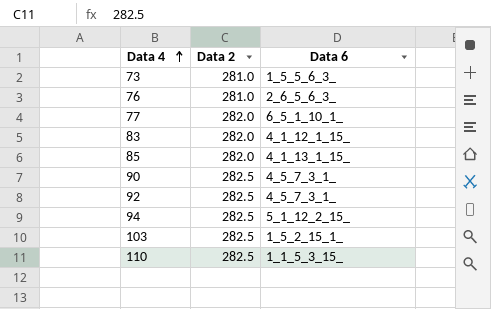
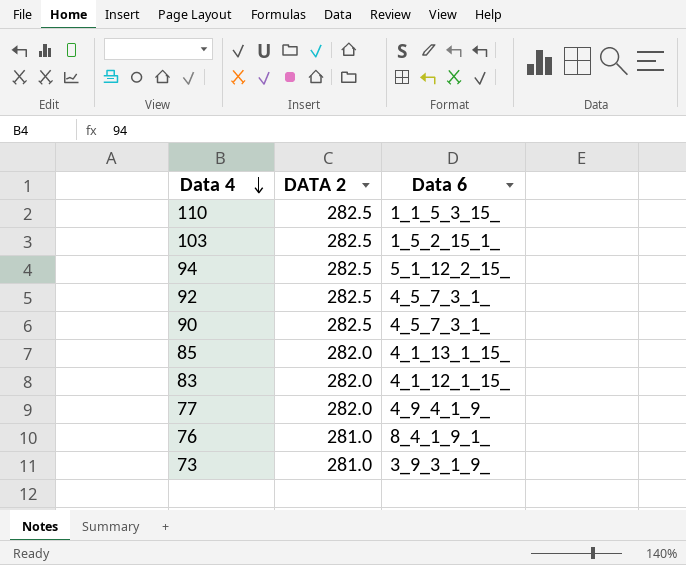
row order: Data 4 ascending -> Data 4 descending
column name: Data 2 -> DATA 2
77 | Data 6: 6_5_1_10_1_ -> 4_9_4_1_9_
76 | Data 6: 2_6_5_6_3_ -> 8_4_1_9_1_
73 | Data 6: 1_5_5_6_3_ -> 3_9_3_1_9_

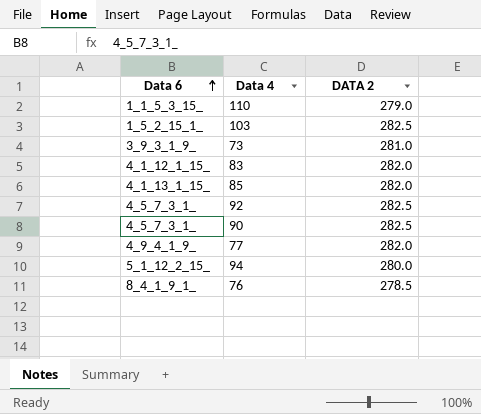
row order: Data 4 descending -> Data 6 ascending
column Data 6 | position: 3 -> 1
110 | DATA 2: 282.5 -> 279.0
94 | DATA 2: 282.5 -> 280.0
76 | DATA 2: 281.0 -> 278.5

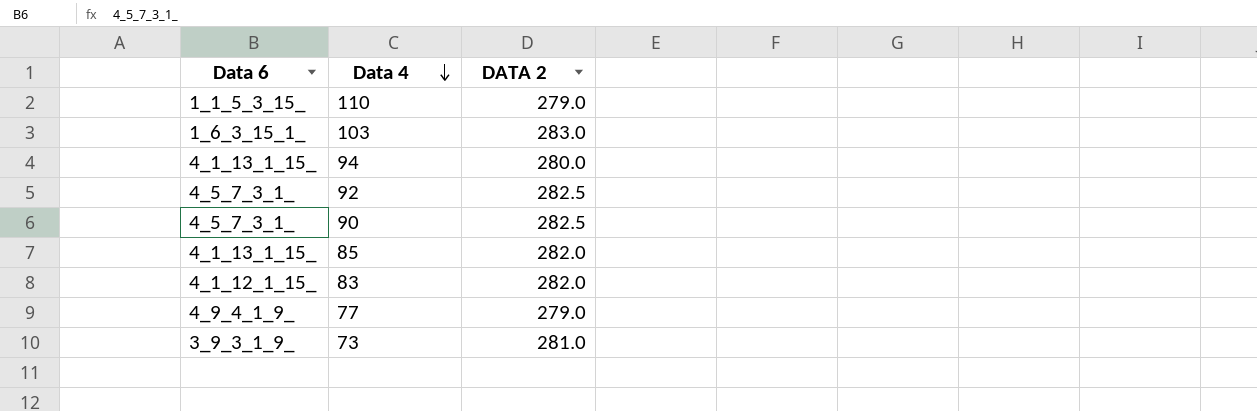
row order: Data 6 ascending -> Data 4 descending
row 76: 8_4_1_9_1_ | 278.5 -> none
103 | Data 6: 1_5_2_15_1_ -> 1_6_3_15_1_
103 | DATA 2: 282.5 -> 283.0
94 | Data 6: 5_1_12_2_15_ -> 4_1_13_1_15_
77 | DATA 2: 282.0 -> 279.0

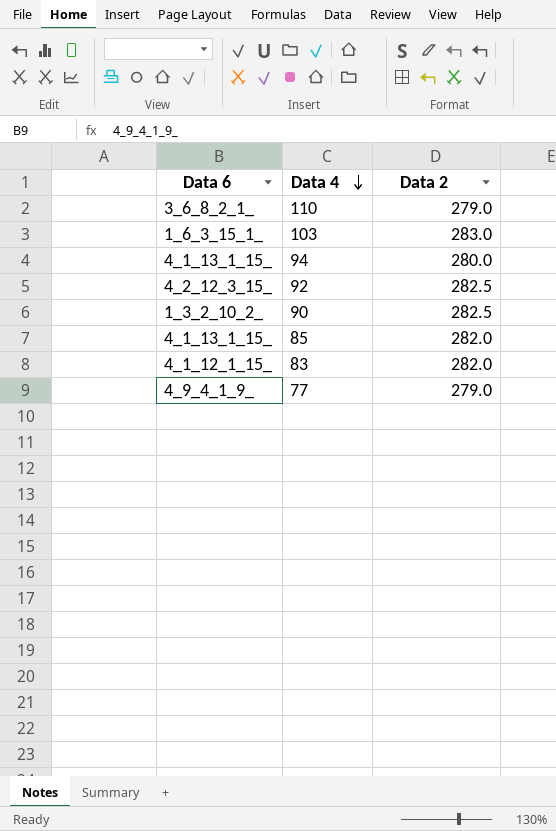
column name: DATA 2 -> Data 2
row 73: 3_9_3_1_9_ | 281.0 -> none
110 | Data 6: 1_1_5_3_15_ -> 3_6_8_2_1_
92 | Data 6: 4_5_7_3_1_ -> 4_2_12_3_15_
90 | Data 6: 4_5_7_3_1_ -> 1_3_2_10_2_

